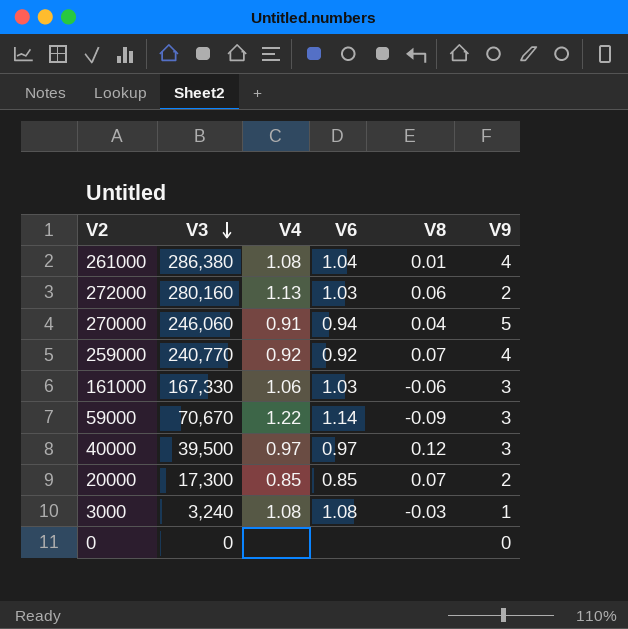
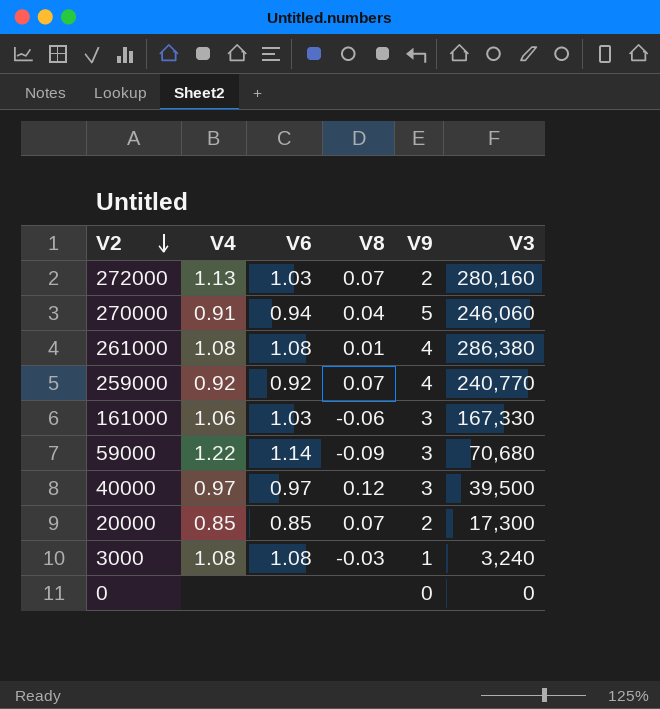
row order: V3 descending -> V2 descending
column V3 | position: 2 -> 6
272000 | V8: 0.06 -> 0.07
261000 | V6: 1.04 -> 1.08
59000 | V3: 70,670 -> 70,680

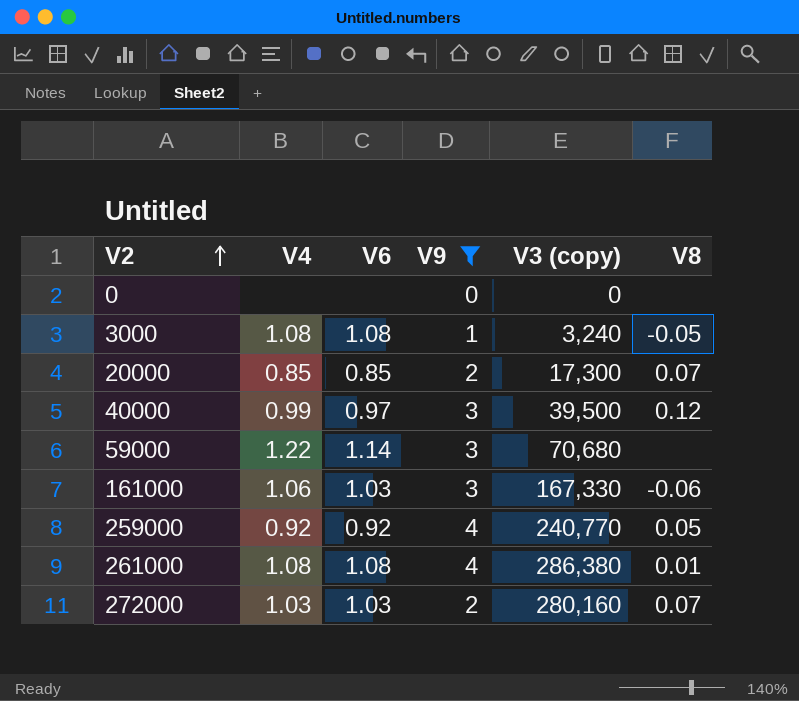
filter: none -> V9 != 5
row order: V2 descending -> V2 ascending
column name: V3 -> V3 (copy)
column V8 | position: 4 -> 6
3000 | V8: -0.03 -> -0.05
40000 | V4: 0.97 -> 0.99
59000 | V8: -0.09 -> none
259000 | V8: 0.07 -> 0.05
272000 | V4: 1.13 -> 1.03

